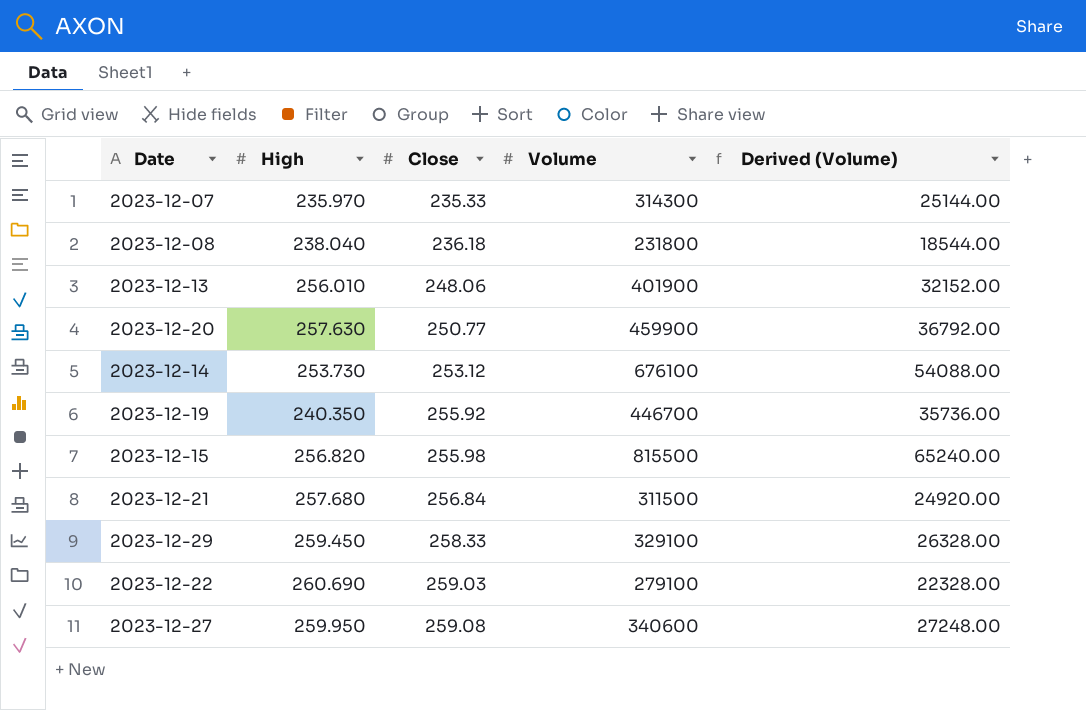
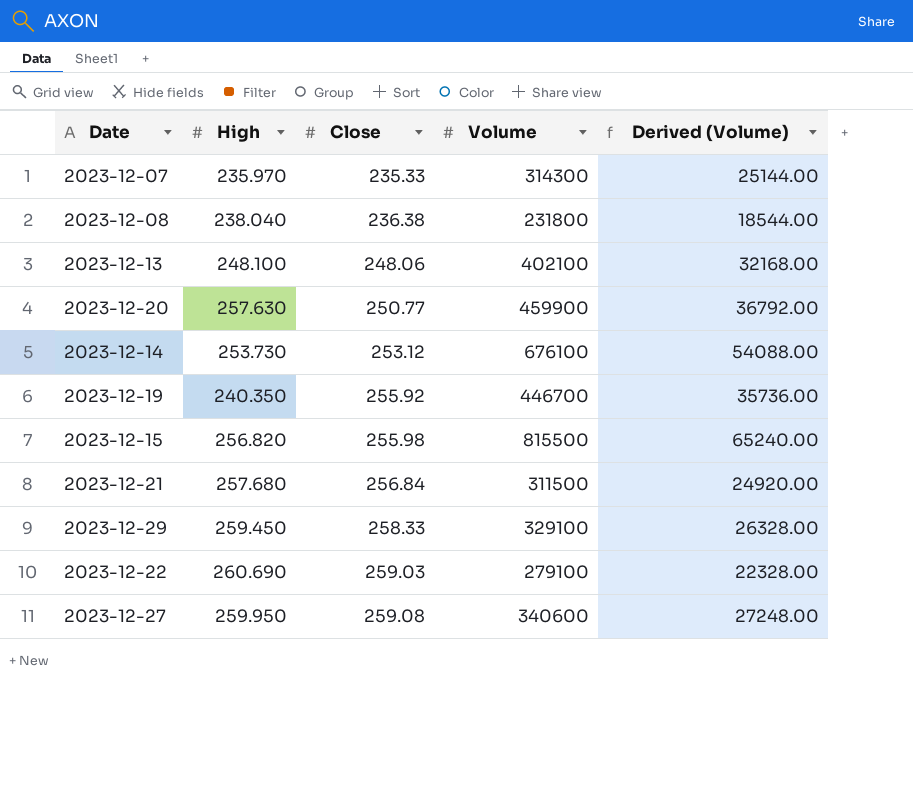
2023-12-08 | Close: 236.18 -> 236.38
2023-12-13 | High: 256.010 -> 248.100
2023-12-13 | Volume: 401900 -> 402100
2023-12-13 | Derived (Volume): 32152.00 -> 32168.00

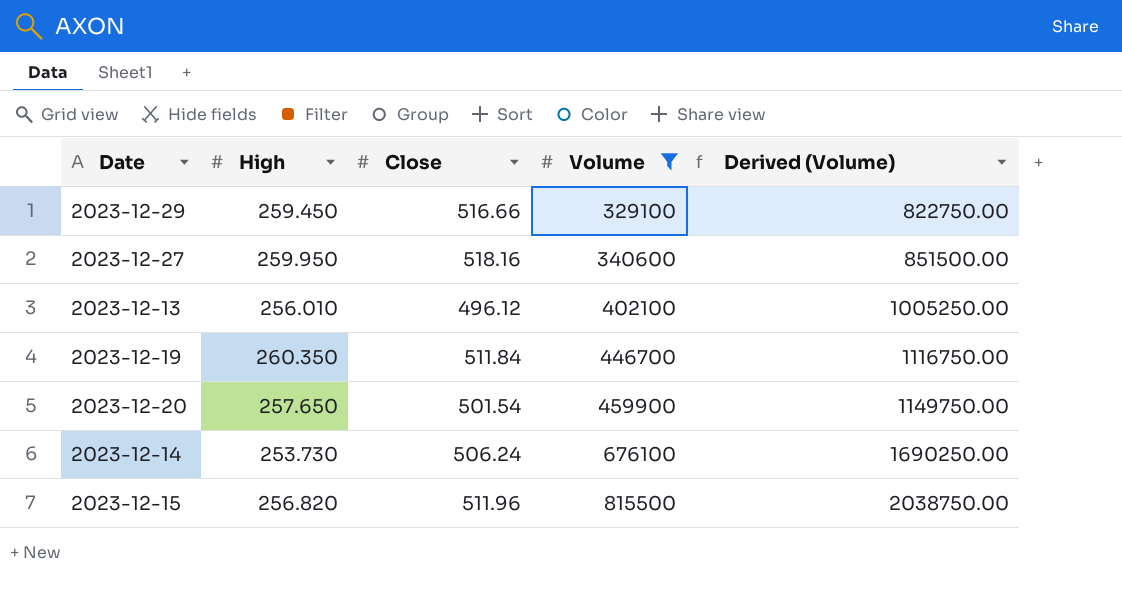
filter: none -> Volume >= 329100
row order: Close ascending -> Volume ascending
column Derived (Volume) | formula: [Volume] * 0.08 -> [Volume] * 2.5
2023-12-29 | Close: 258.33 -> 516.66
2023-12-27 | Close: 259.08 -> 518.16
2023-12-13 | High: 248.100 -> 256.010
2023-12-13 | Close: 248.06 -> 496.12
2023-12-19 | High: 240.350 -> 260.350
2023-12-19 | Close: 255.92 -> 511.84
2023-12-20 | High: 257.630 -> 257.650
2023-12-20 | Close: 250.77 -> 501.54
2023-12-14 | Close: 253.12 -> 506.24
2023-12-15 | Close: 255.98 -> 511.96

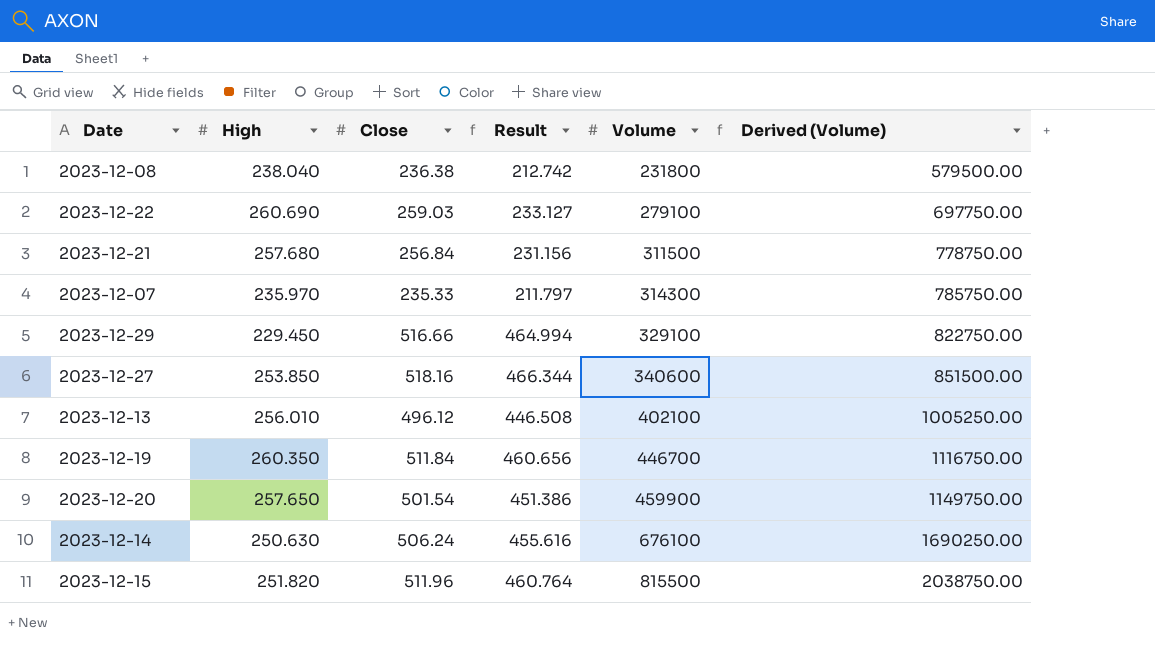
filter: Volume >= 329100 -> none
column Result | formula: none -> [Close] * 0.9
2023-12-29 | High: 259.450 -> 229.450
2023-12-27 | High: 259.950 -> 253.850
2023-12-14 | High: 253.730 -> 250.630
2023-12-15 | High: 256.820 -> 251.820

